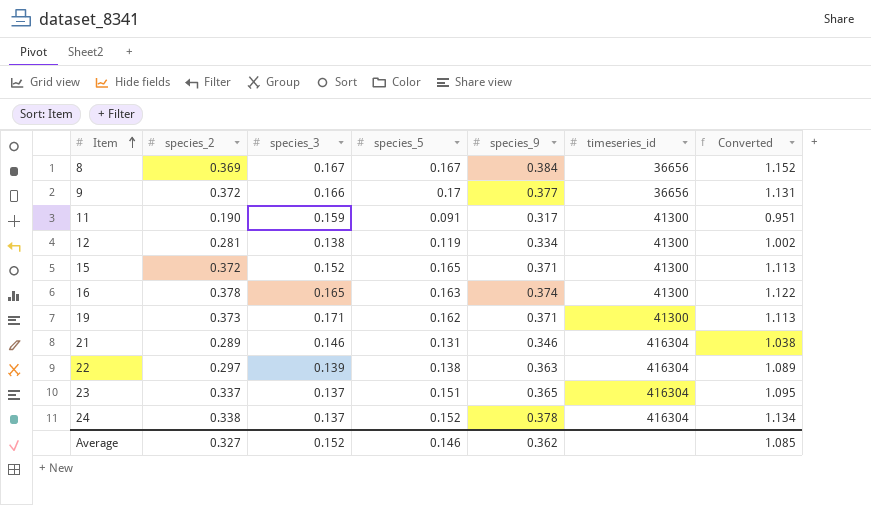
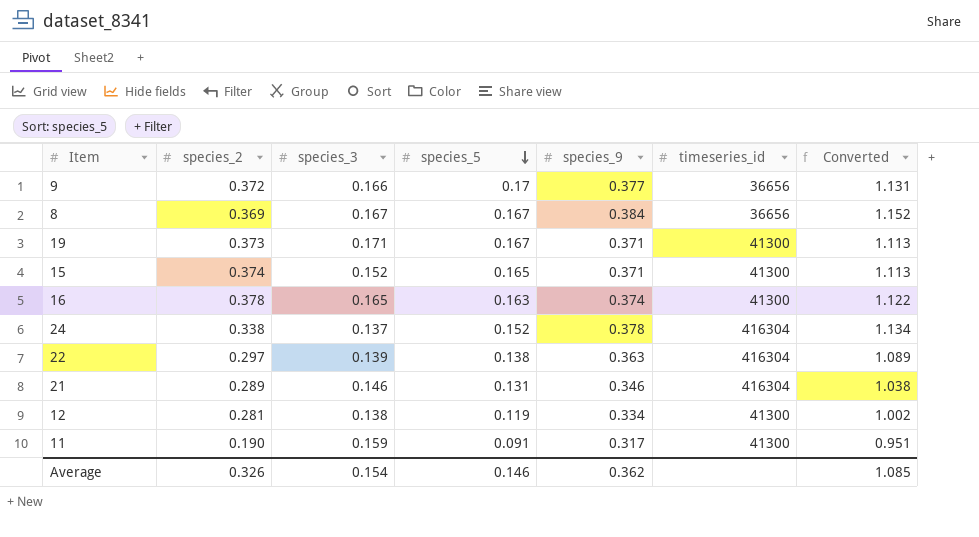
row order: Item ascending -> species_5 descending
row 23: 0.337 | 0.137 | 0.151 | 0.365 | 416304 | 1.095 -> none
19 | species_5: 0.162 -> 0.167
15 | species_2: 0.372 -> 0.374
Average | species_2: 0.327 -> 0.326
Average | species_3: 0.152 -> 0.154

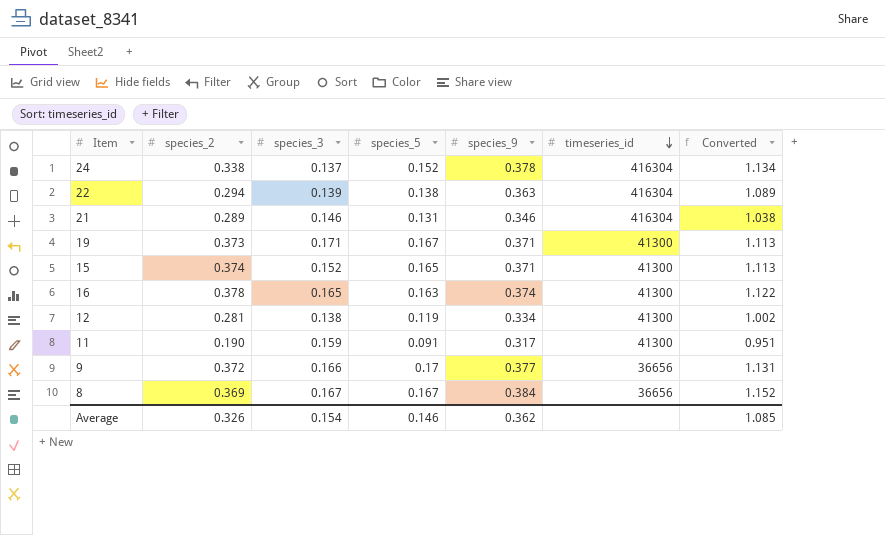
row order: species_5 descending -> timeseries_id descending
22 | species_2: 0.297 -> 0.294

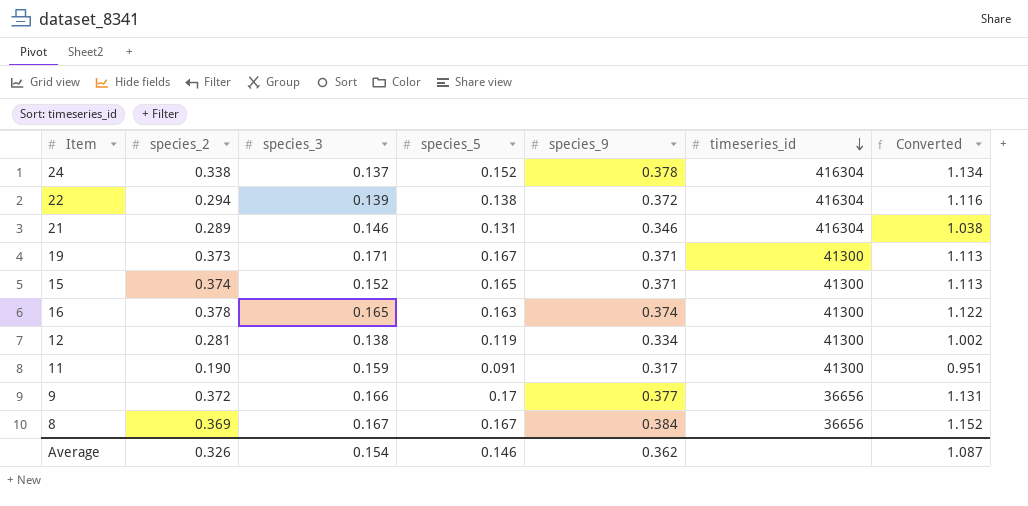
22 | species_9: 0.363 -> 0.372
22 | Converted: 1.089 -> 1.116
Average | Converted: 1.085 -> 1.087

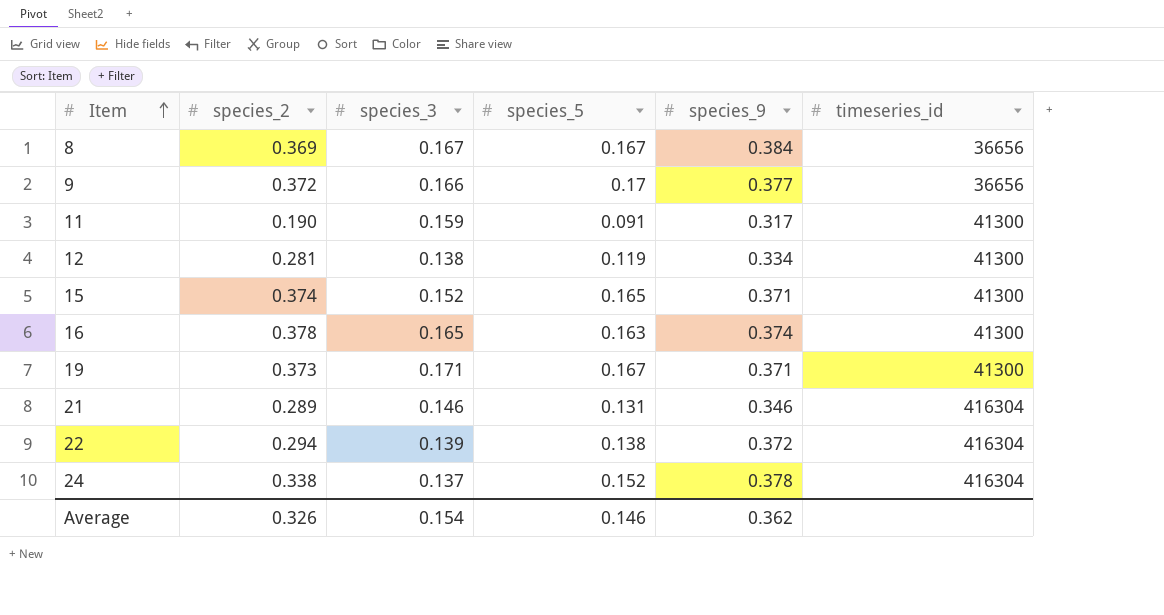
row order: timeseries_id descending -> Item ascending
column Converted | formula: [species_9] * 3 -> none

